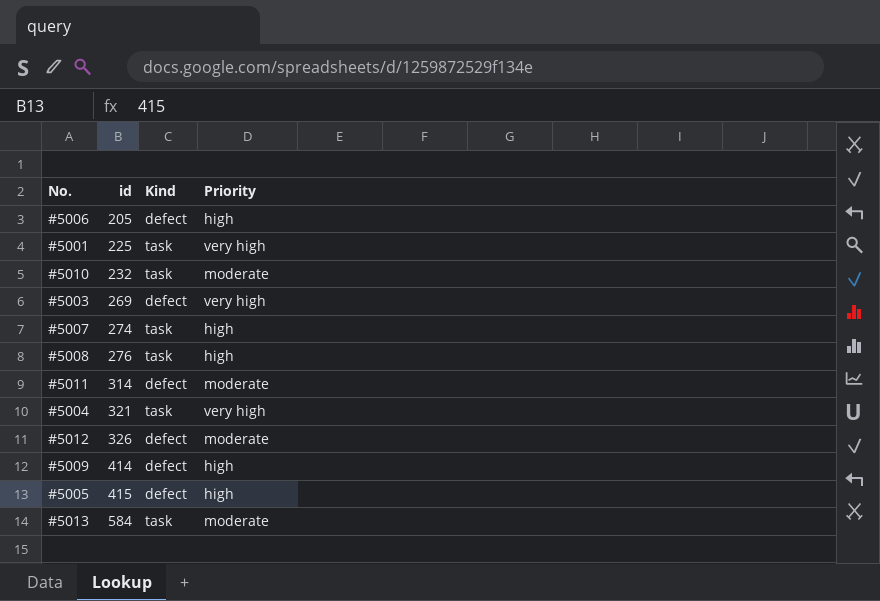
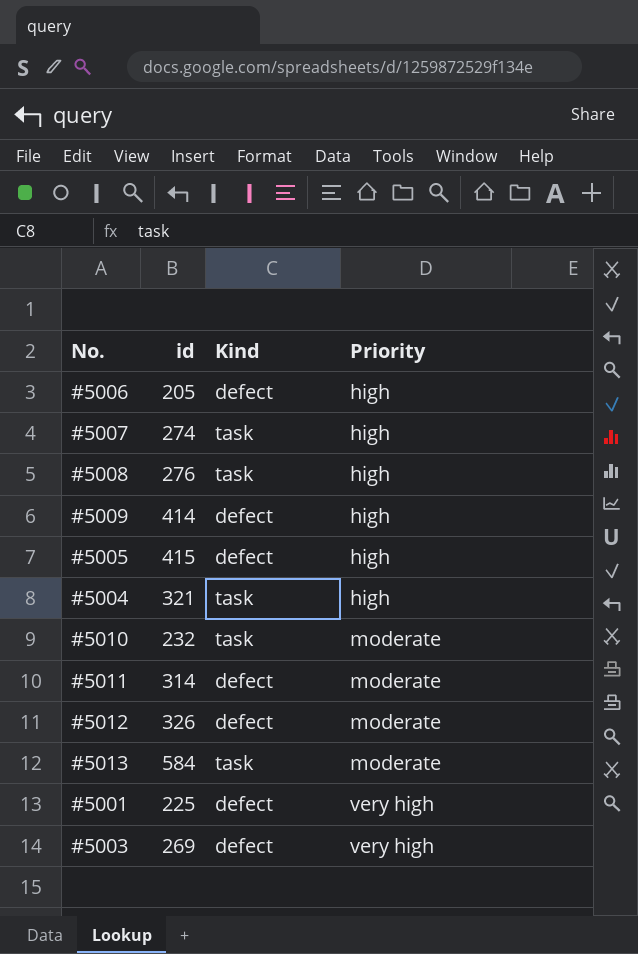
row order: id ascending -> Priority ascending
#5004 | Priority: very high -> high
#5001 | Kind: task -> defect

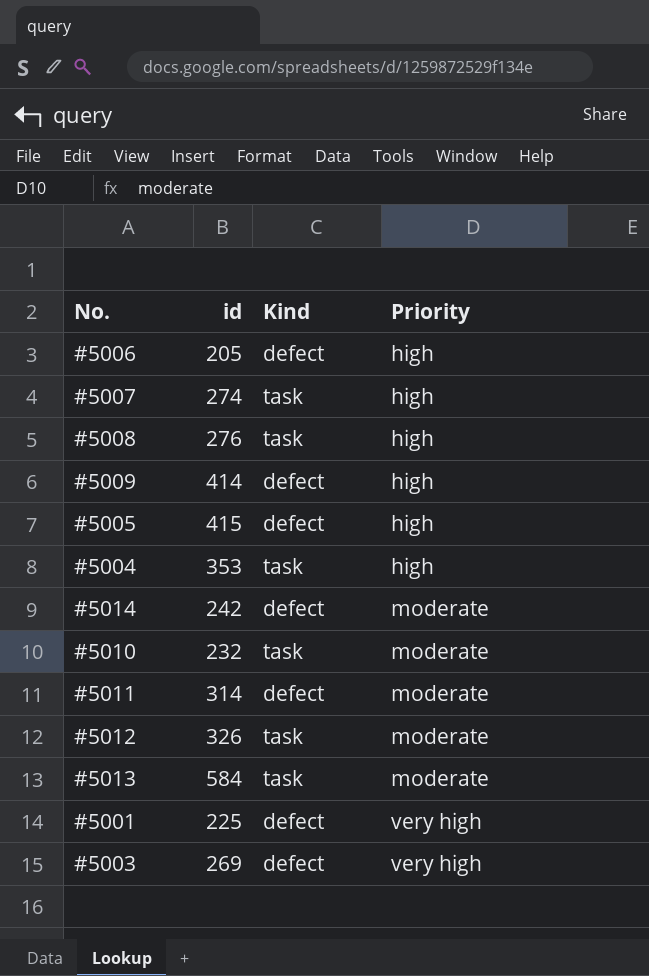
#5004 | id: 321 -> 353
row #5014: none -> 242 | defect | moderate
#5012 | Kind: defect -> task

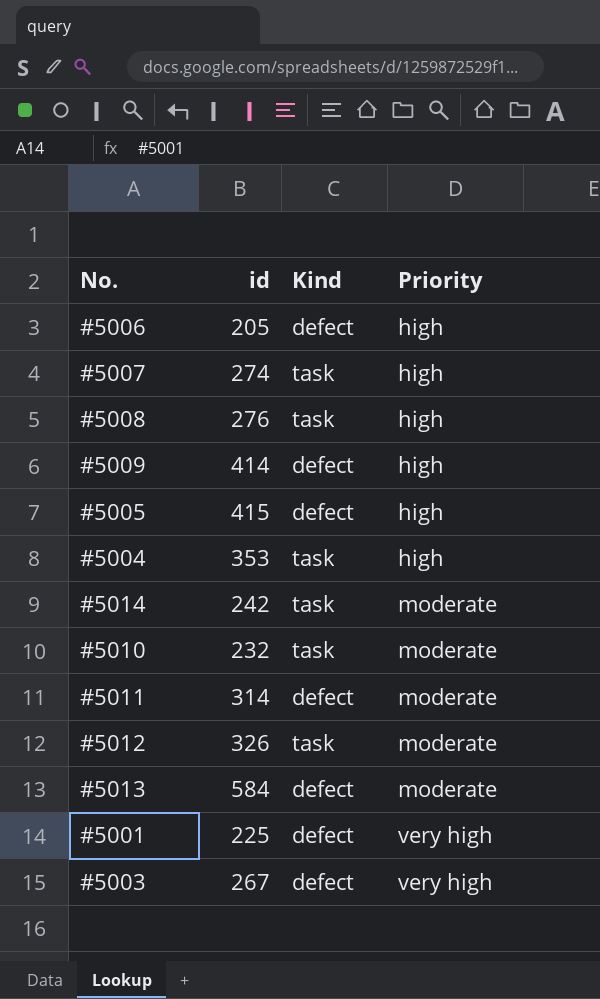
#5014 | Kind: defect -> task
#5013 | Kind: task -> defect
#5003 | id: 269 -> 267

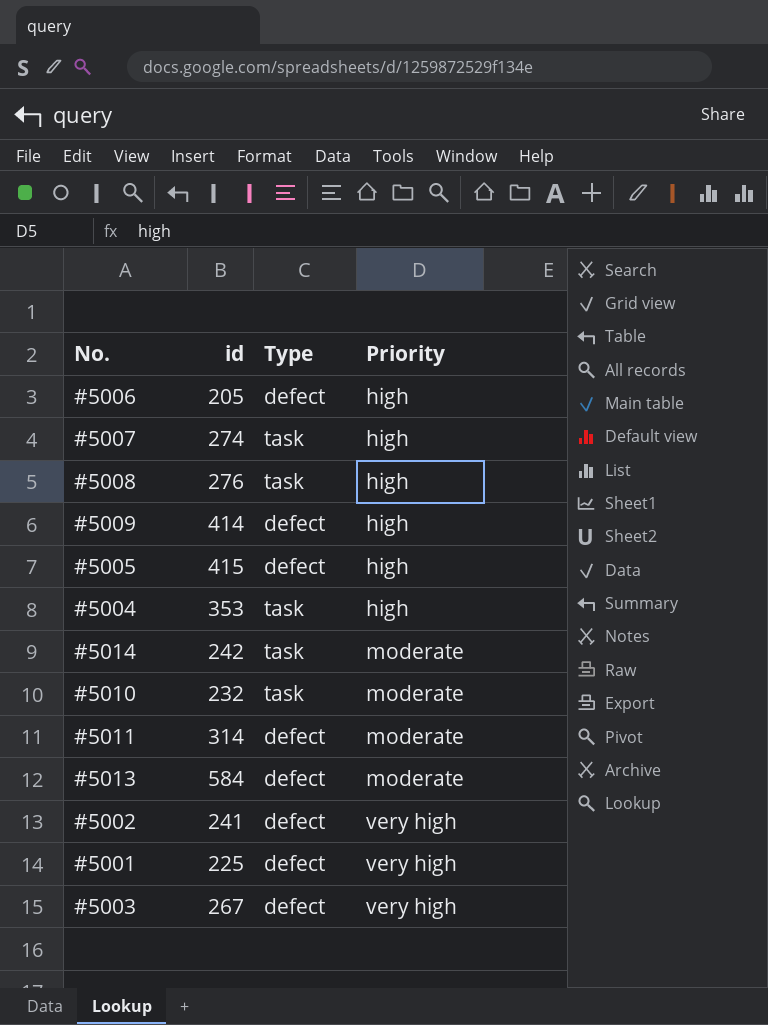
column name: Kind -> Type
row #5012: 326 | task | moderate -> none
row #5002: none -> 241 | defect | very high

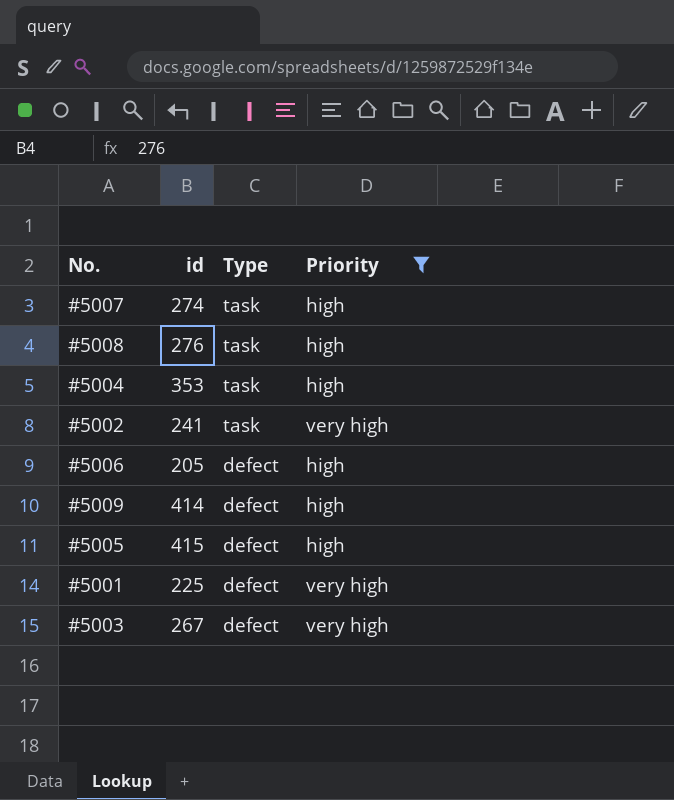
filter: none -> Priority != moderate
row order: Priority ascending -> Type descending
#5002 | Type: defect -> task

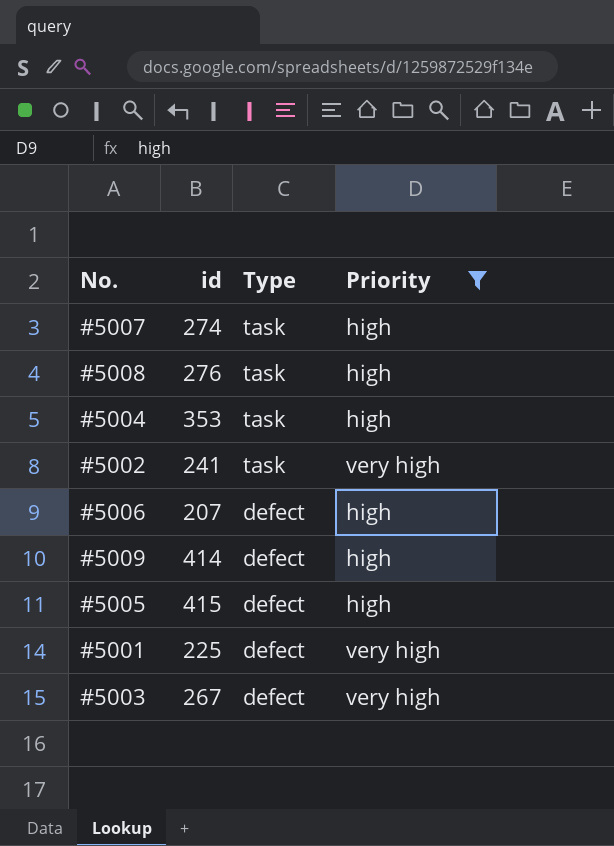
#5006 | id: 205 -> 207

